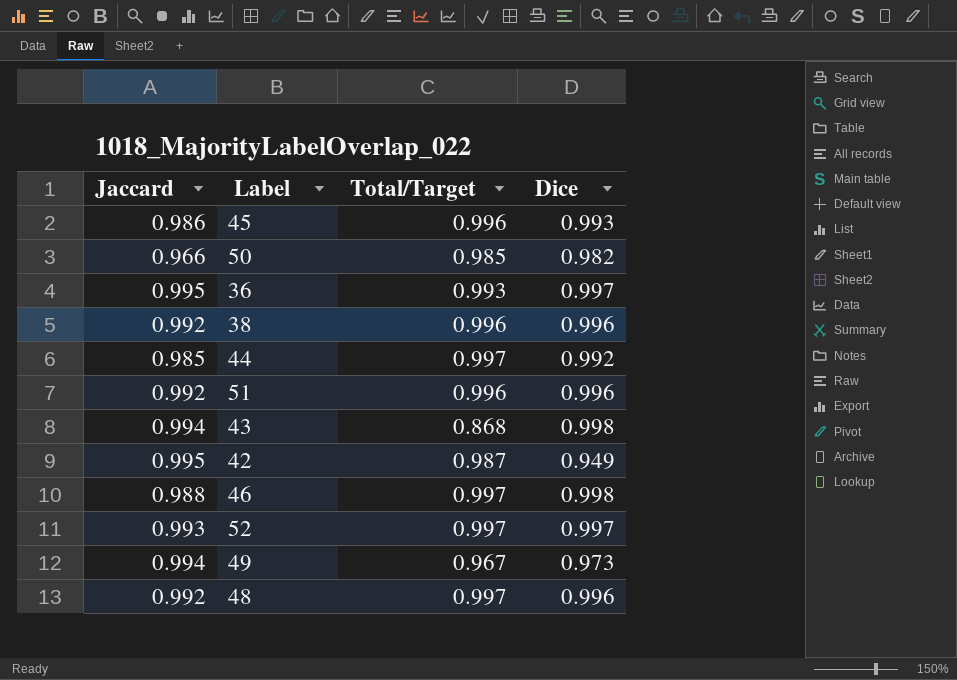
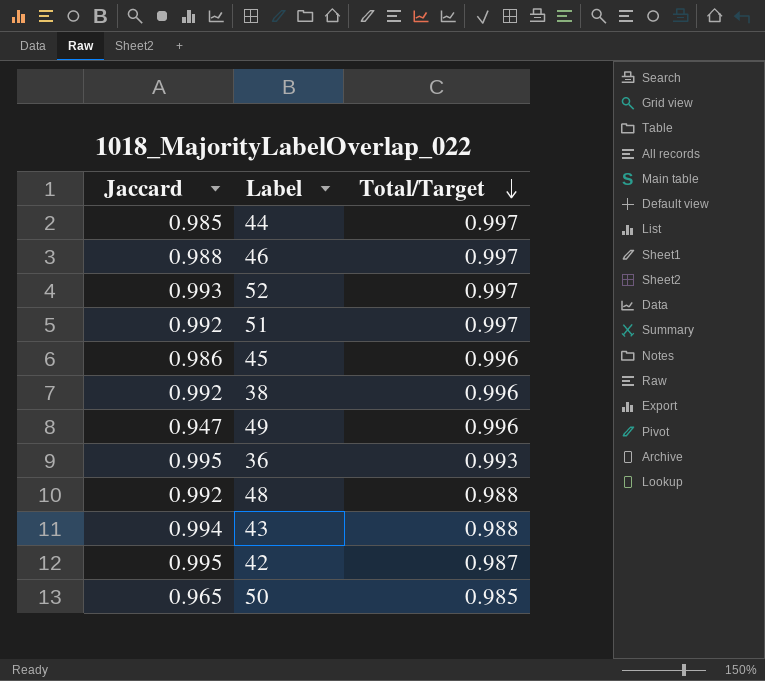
row order: none -> Total/Target descending
column Dice | position: 4 -> none
51 | Total/Target: 0.996 -> 0.997
49 | Jaccard: 0.994 -> 0.947
49 | Total/Target: 0.967 -> 0.996
48 | Total/Target: 0.997 -> 0.988
43 | Total/Target: 0.868 -> 0.988
50 | Jaccard: 0.966 -> 0.965

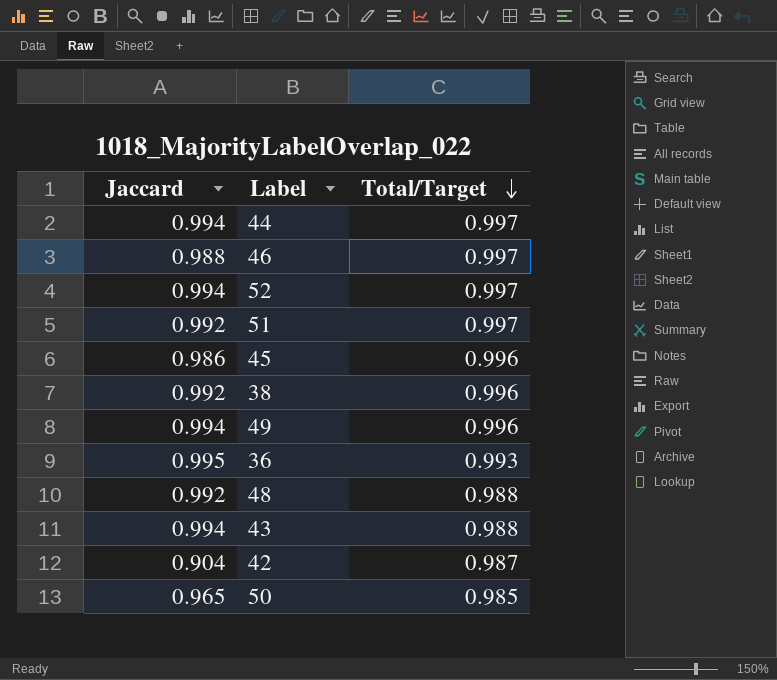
44 | Jaccard: 0.985 -> 0.994
52 | Jaccard: 0.993 -> 0.994
49 | Jaccard: 0.947 -> 0.994
42 | Jaccard: 0.995 -> 0.904

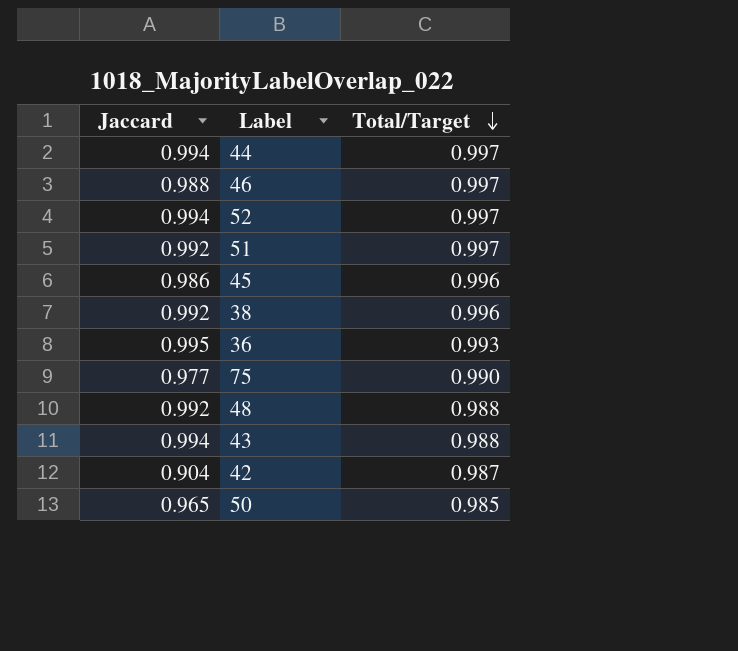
row 49: 0.994 | 0.996 -> none
row 75: none -> 0.977 | 0.990

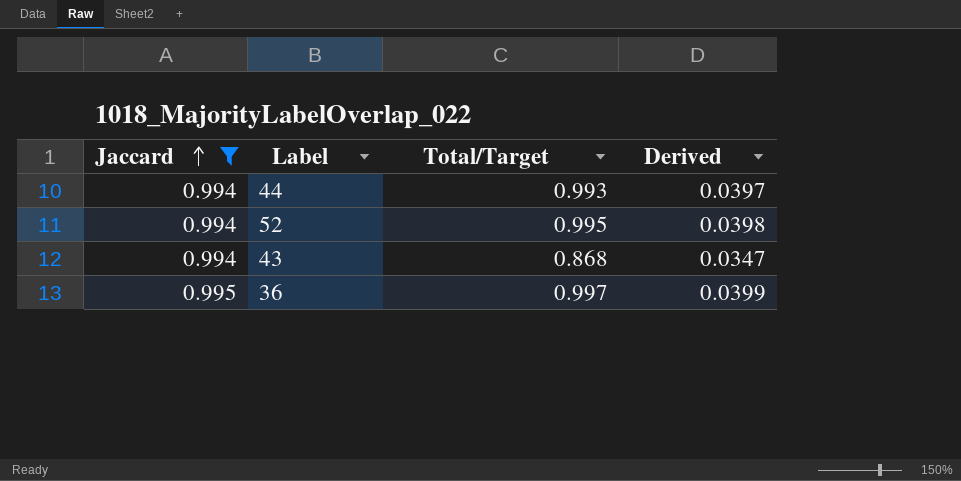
filter: none -> Jaccard >= 0.994
row order: Total/Target descending -> Jaccard ascending
column Derived | formula: none -> [Total/Target] * 0.04
44 | Total/Target: 0.997 -> 0.993
52 | Total/Target: 0.997 -> 0.995
43 | Total/Target: 0.988 -> 0.868
36 | Total/Target: 0.993 -> 0.997

